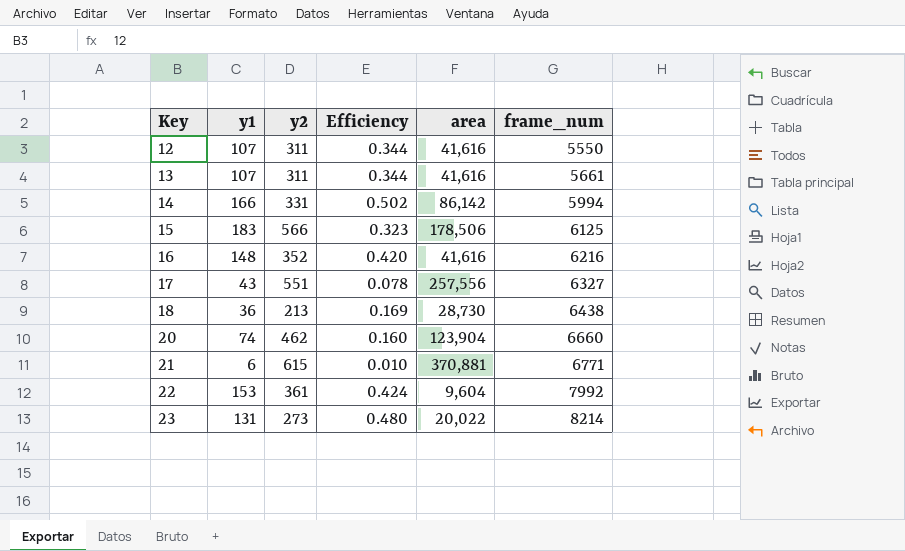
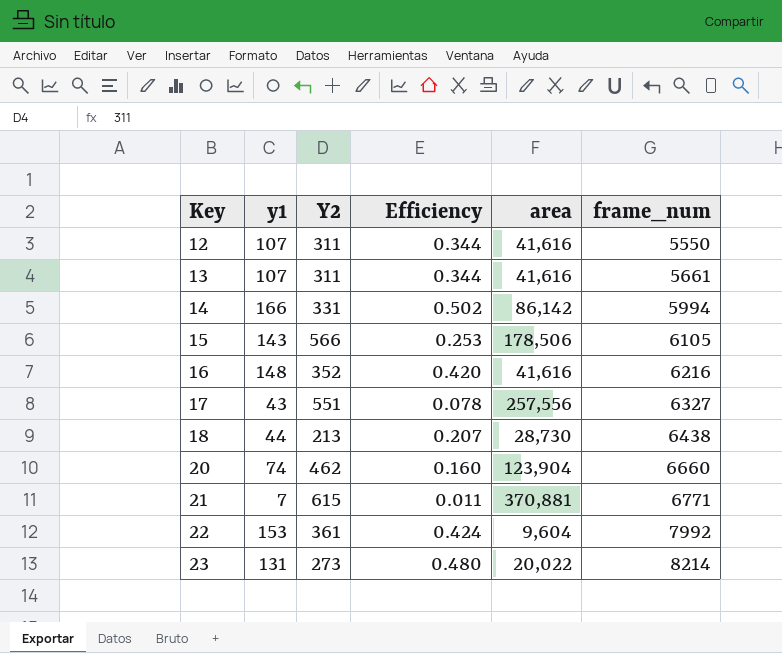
column name: y2 -> Y2
15 | y1: 183 -> 143
15 | Efficiency: 0.323 -> 0.253
15 | frame_num: 6125 -> 6105
18 | y1: 36 -> 44
18 | Efficiency: 0.169 -> 0.207
21 | y1: 6 -> 7
21 | Efficiency: 0.010 -> 0.011

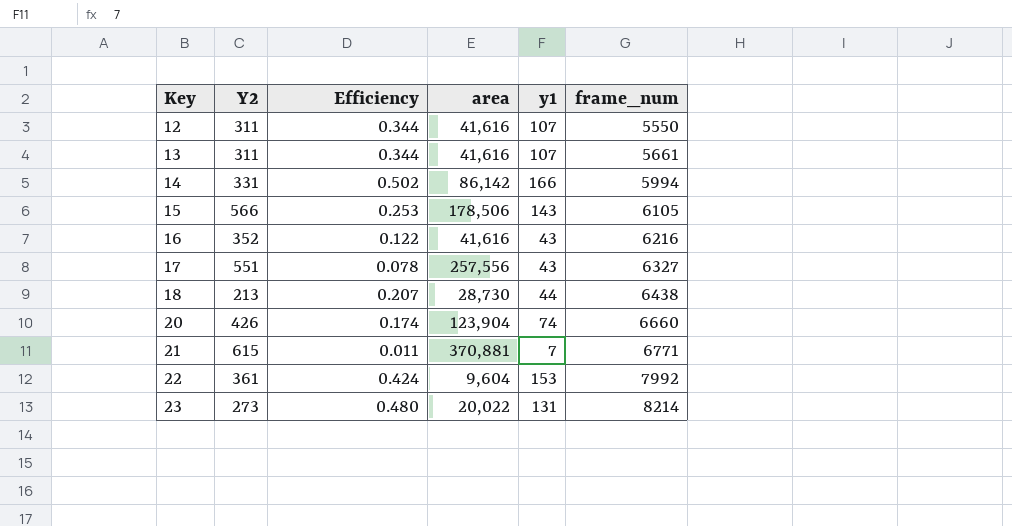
column y1 | position: 2 -> 5
16 | Efficiency: 0.420 -> 0.122
16 | y1: 148 -> 43
20 | Y2: 462 -> 426
20 | Efficiency: 0.160 -> 0.174

